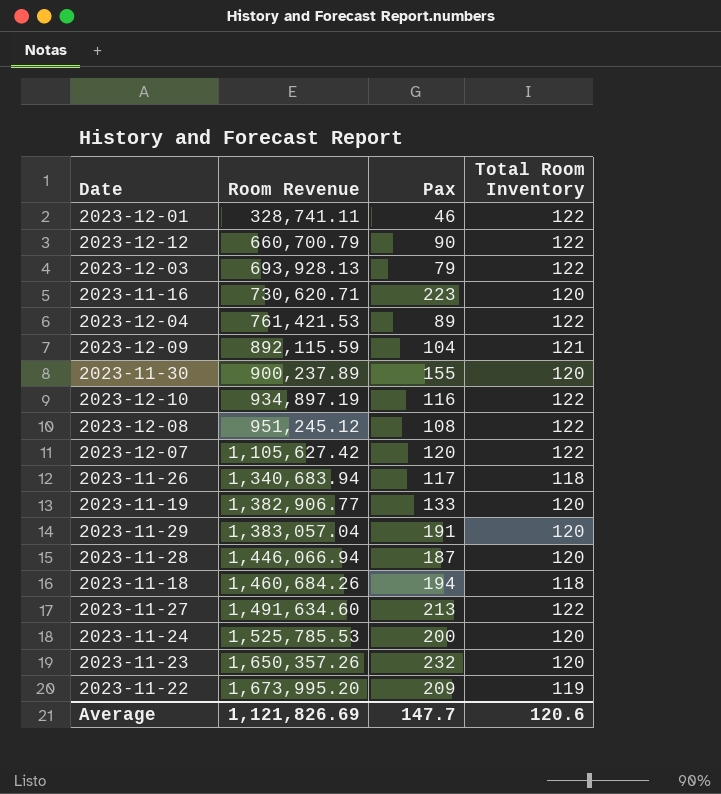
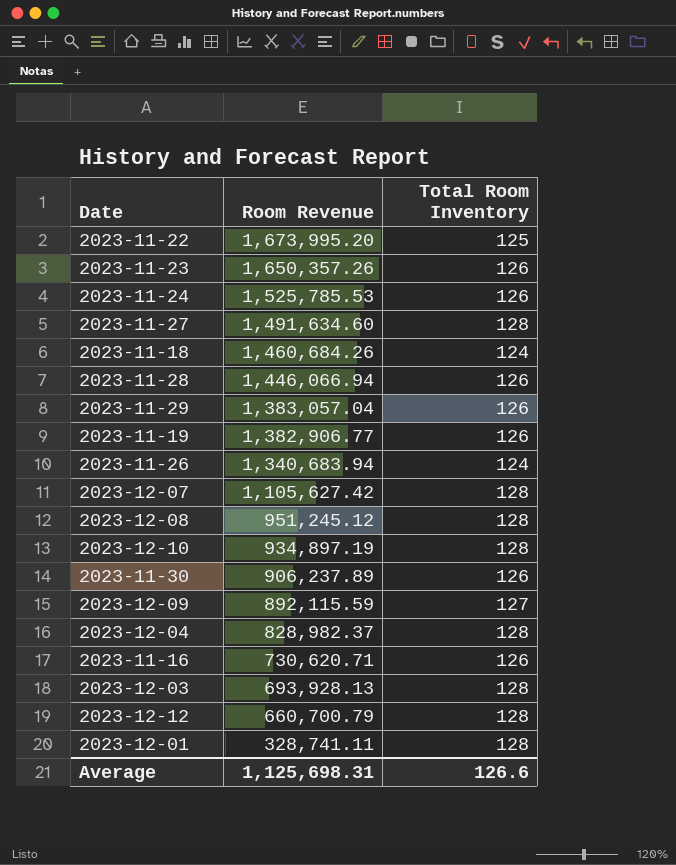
row order: Room Revenue ascending -> Room Revenue descending
column Pax | position: 3 -> none
2023-11-22 | Total Room Inventory: 119 -> 125
2023-11-23 | Total Room Inventory: 120 -> 126
2023-11-24 | Total Room Inventory: 120 -> 126
2023-11-27 | Total Room Inventory: 122 -> 128
2023-11-18 | Total Room Inventory: 118 -> 124
2023-11-28 | Total Room Inventory: 120 -> 126
2023-11-29 | Total Room Inventory: 120 -> 126
2023-11-19 | Total Room Inventory: 120 -> 126
2023-11-26 | Total Room Inventory: 118 -> 124
2023-12-07 | Total Room Inventory: 122 -> 128
2023-12-08 | Total Room Inventory: 122 -> 128
2023-12-10 | Total Room Inventory: 122 -> 128
2023-11-30 | Room Revenue: 900,237.89 -> 906,237.89
2023-11-30 | Total Room Inventory: 120 -> 126
2023-12-09 | Total Room Inventory: 121 -> 127
2023-12-04 | Room Revenue: 761,421.53 -> 828,982.37
2023-12-04 | Total Room Inventory: 122 -> 128
2023-11-16 | Total Room Inventory: 120 -> 126
2023-12-03 | Total Room Inventory: 122 -> 128
2023-12-12 | Total Room Inventory: 122 -> 128
2023-12-01 | Total Room Inventory: 122 -> 128
Average | Room Revenue: 1,121,826.69 -> 1,125,698.31
Average | Total Room Inventory: 120.6 -> 126.6

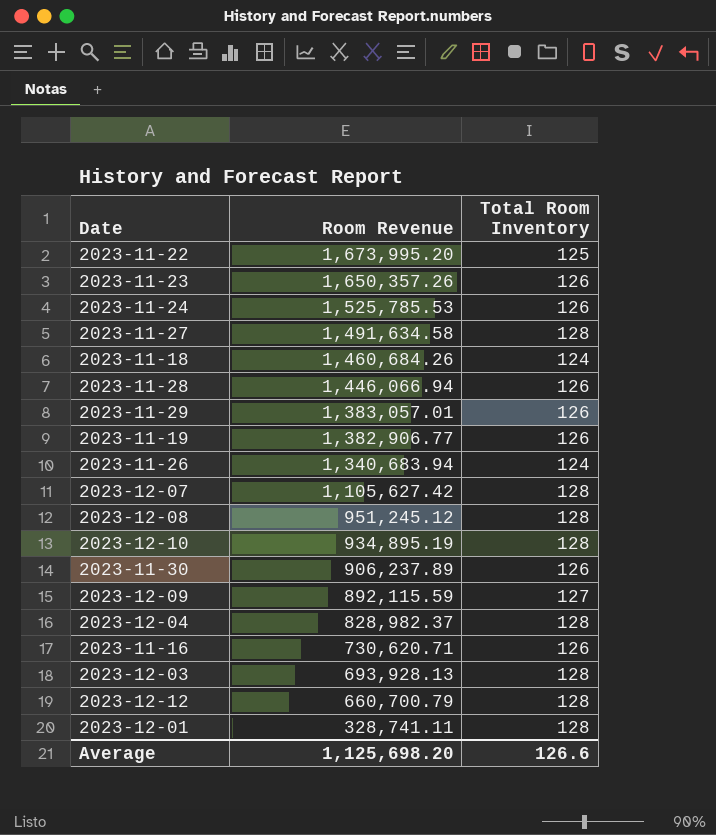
2023-11-27 | Room Revenue: 1,491,634.60 -> 1,491,634.58
2023-11-29 | Room Revenue: 1,383,057.04 -> 1,383,057.01
2023-12-10 | Room Revenue: 934,897.19 -> 934,895.19
Average | Room Revenue: 1,125,698.31 -> 1,125,698.20

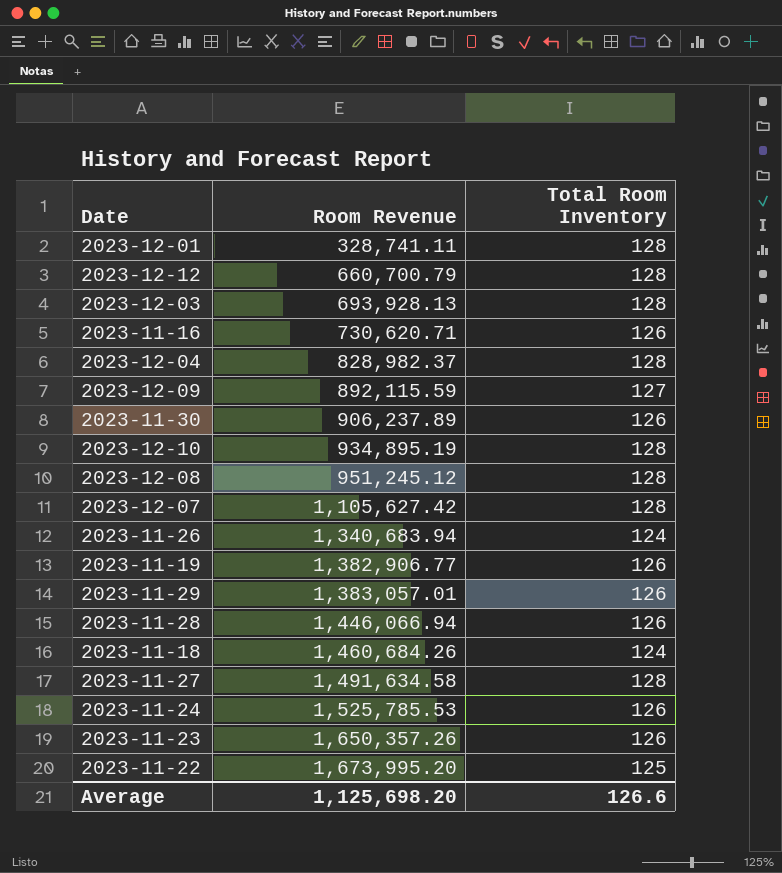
row order: Room Revenue descending -> Room Revenue ascending

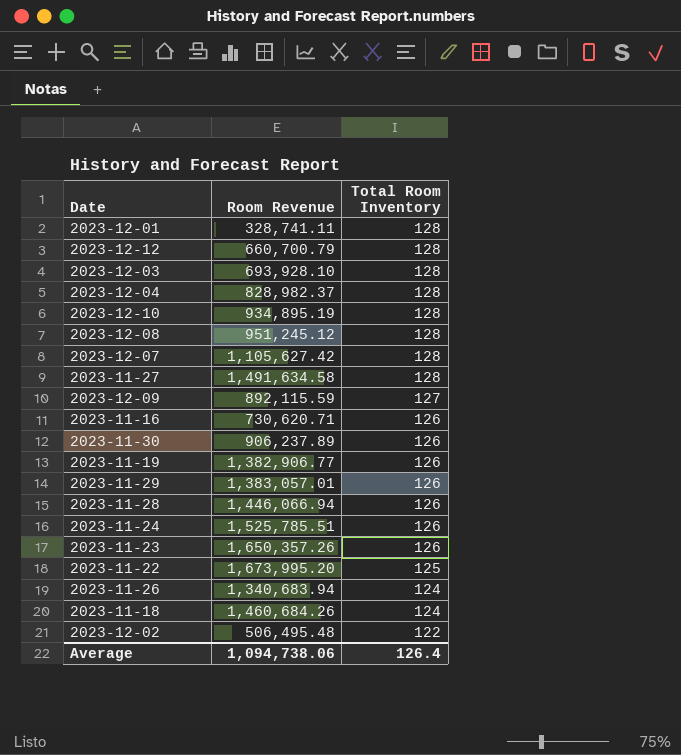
row order: Room Revenue ascending -> Total Room Inventory descending
2023-12-03 | Room Revenue: 693,928.13 -> 693,928.10
2023-11-24 | Room Revenue: 1,525,785.53 -> 1,525,785.51
row 2023-12-02: none -> 506,495.48 | 122
Average | Room Revenue: 1,125,698.20 -> 1,094,738.06
Average | Total Room Inventory: 126.6 -> 126.4

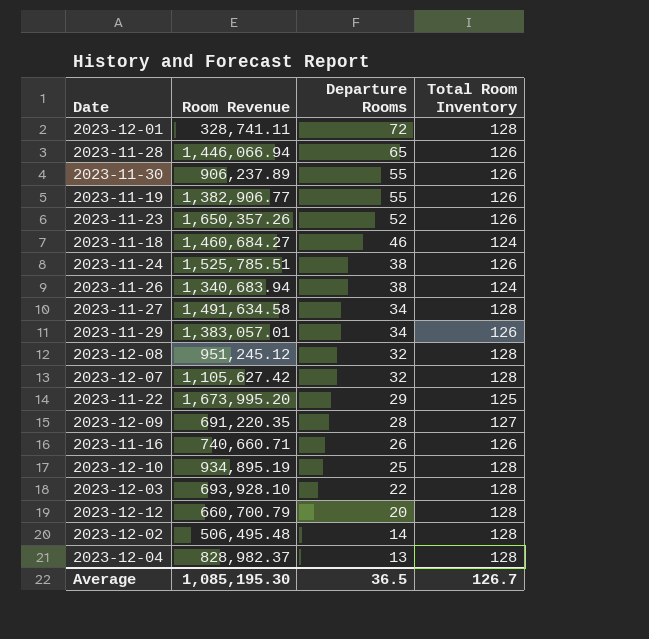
row order: Total Room Inventory descending -> Departure Rooms descending
column Departure Rooms | position: none -> 3
2023-11-18 | Room Revenue: 1,460,684.26 -> 1,460,684.27
2023-12-09 | Room Revenue: 892,115.59 -> 691,220.35
2023-11-16 | Room Revenue: 730,620.71 -> 740,660.71
2023-12-02 | Total Room Inventory: 122 -> 128
Average | Room Revenue: 1,094,738.06 -> 1,085,195.30
Average | Total Room Inventory: 126.4 -> 126.7

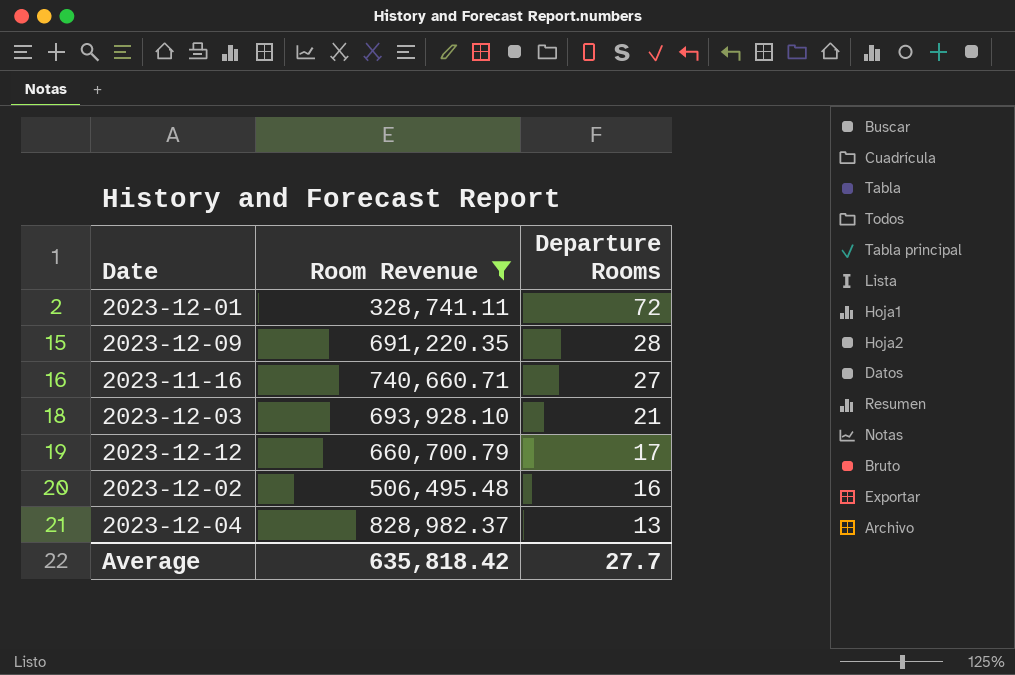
filter: none -> Room Revenue <= 828,982.37
column Total Room Inventory | position: 4 -> none
2023-11-16 | Departure Rooms: 26 -> 27
2023-12-03 | Departure Rooms: 22 -> 21
2023-12-12 | Departure Rooms: 20 -> 17
2023-12-02 | Departure Rooms: 14 -> 16
Average | Room Revenue: 1,085,195.30 -> 635,818.42
Average | Departure Rooms: 36.5 -> 27.7

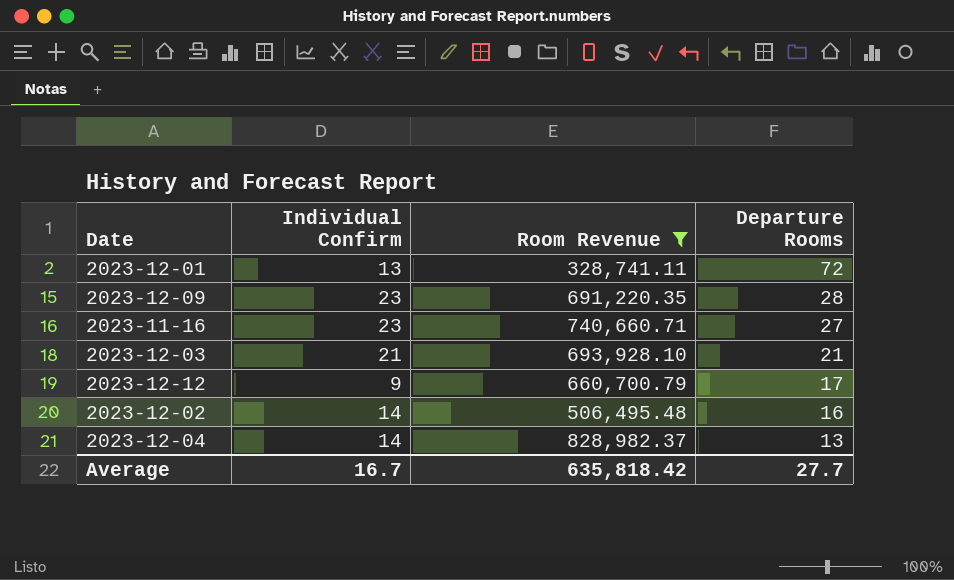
column Individual Confirm | position: none -> 2

